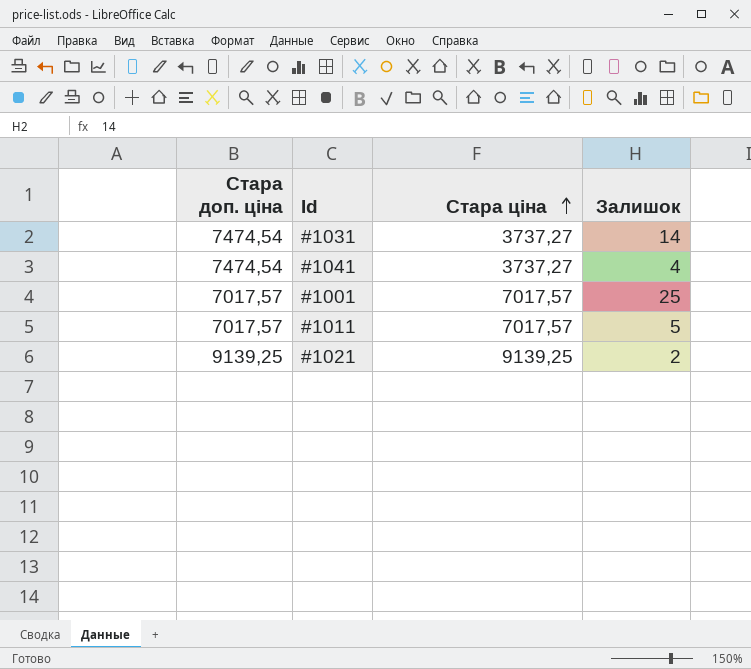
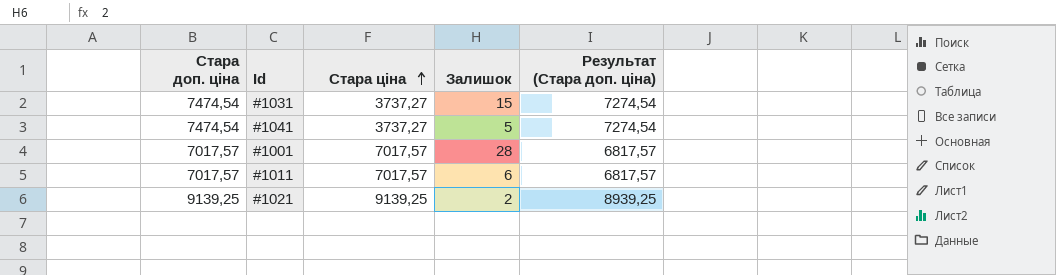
column Результат (Стара доп. ціна) | formula: none -> [Стара доп. ціна] - 200
#1031 | Залишок: 14 -> 15
#1041 | Залишок: 4 -> 5
#1001 | Залишок: 25 -> 28
#1011 | Залишок: 5 -> 6

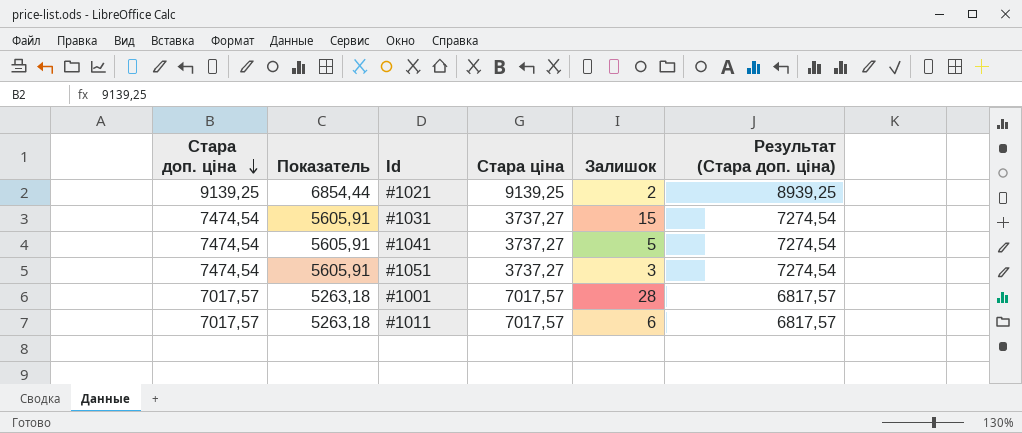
row order: Стара ціна ascending -> Стара доп. ціна descending
column Показатель | formula: none -> [Стара доп. ціна] * 0,75
row #1051: none -> 7474,54 | 5605,91 | 3737,27 | 3 | 7274,54

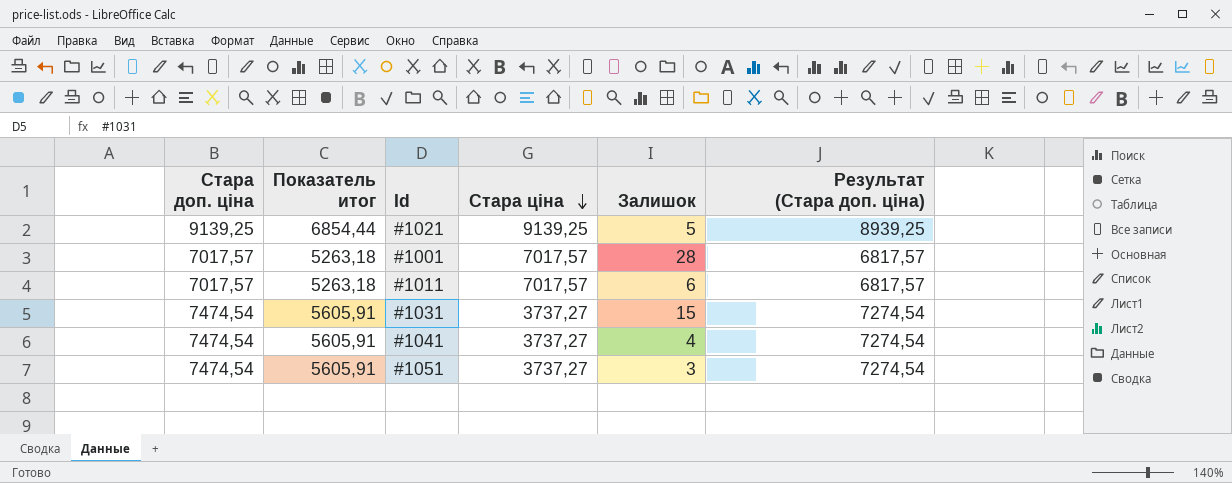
row order: Стара доп. ціна descending -> Стара ціна descending
column name: Показатель -> Показатель итог
#1021 | Залишок: 2 -> 5
#1041 | Залишок: 5 -> 4

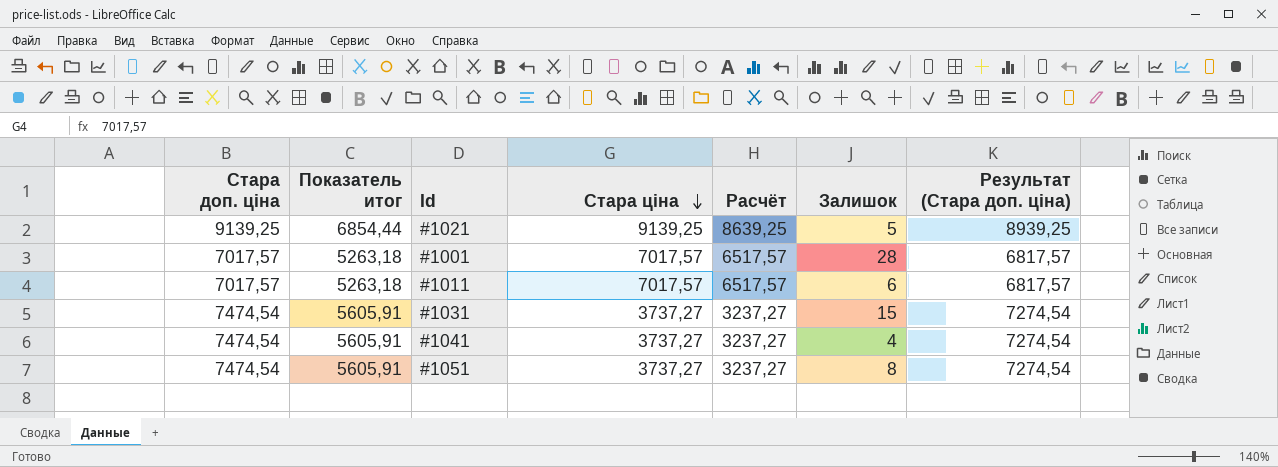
column Расчёт | formula: none -> [Стара ціна] - 500
#1051 | Залишок: 3 -> 8

